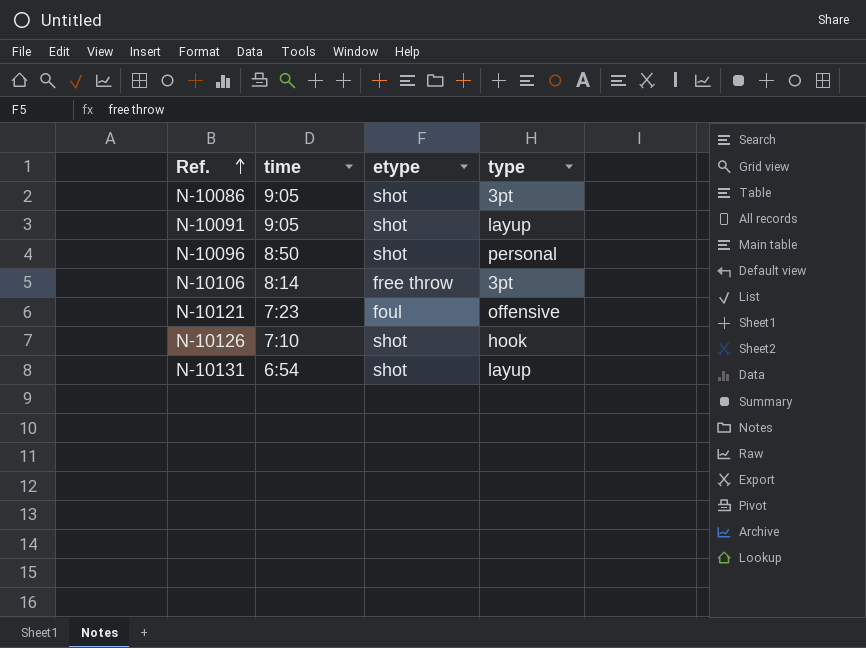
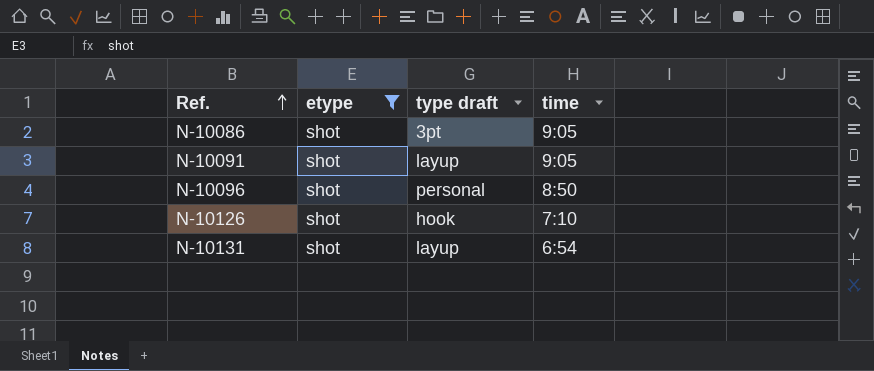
filter: none -> etype = shot
column name: type -> type draft
column time | position: 2 -> 4

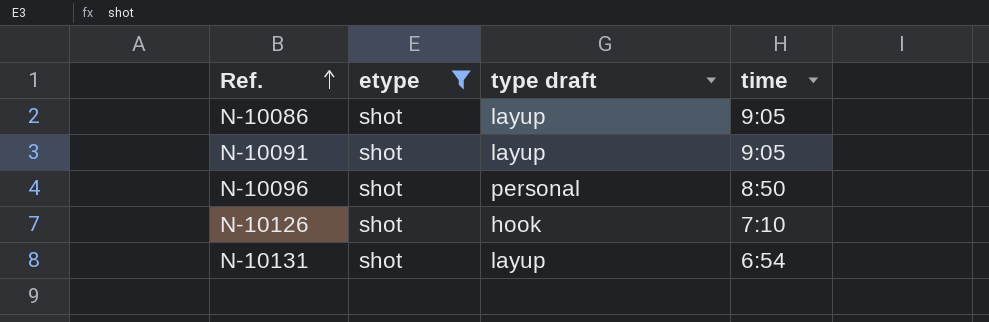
N-10086 | type draft: 3pt -> layup

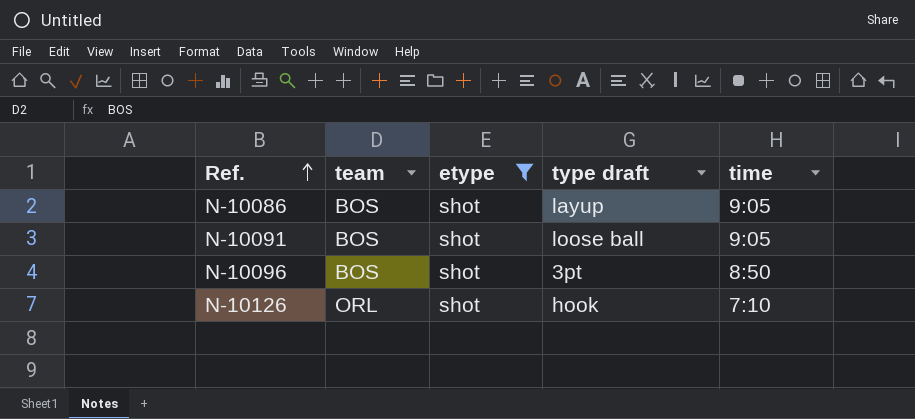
column team | position: none -> 2
row N-10131: shot | layup | 6:54 -> none
N-10091 | type draft: layup -> loose ball
N-10096 | type draft: personal -> 3pt

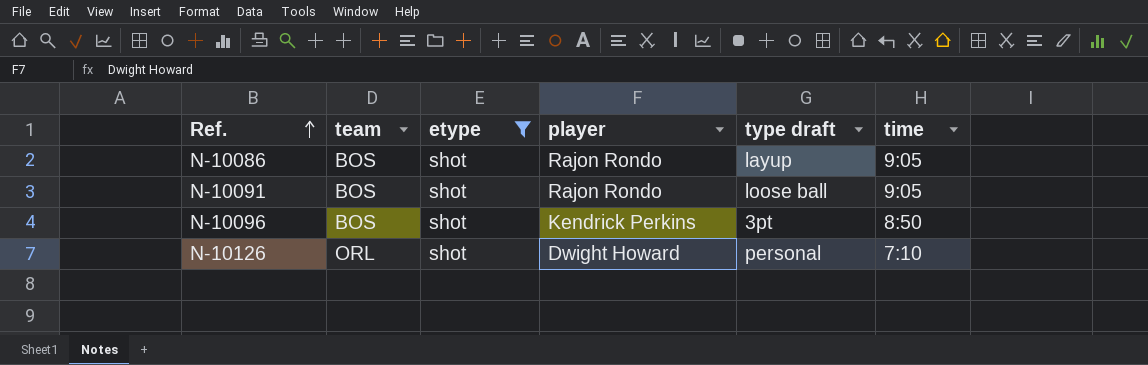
column player | position: none -> 4
N-10126 | type draft: hook -> personal

